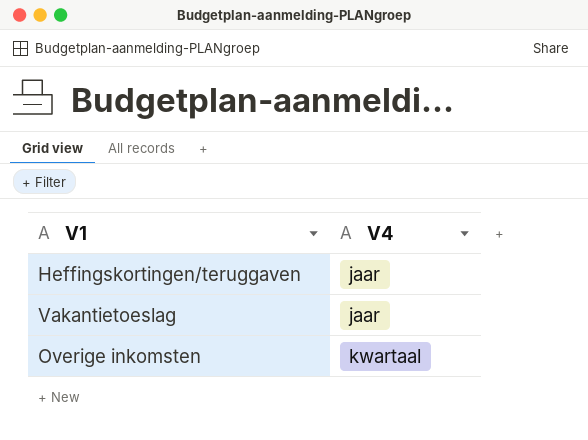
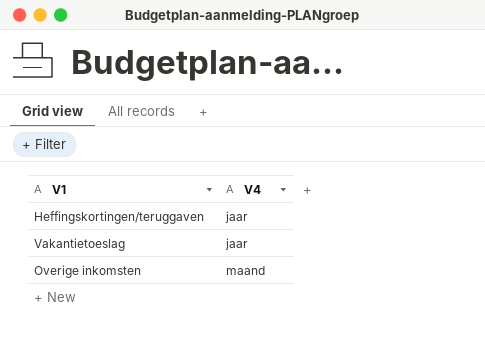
Overige inkomsten | V4: kwartaal -> maand

